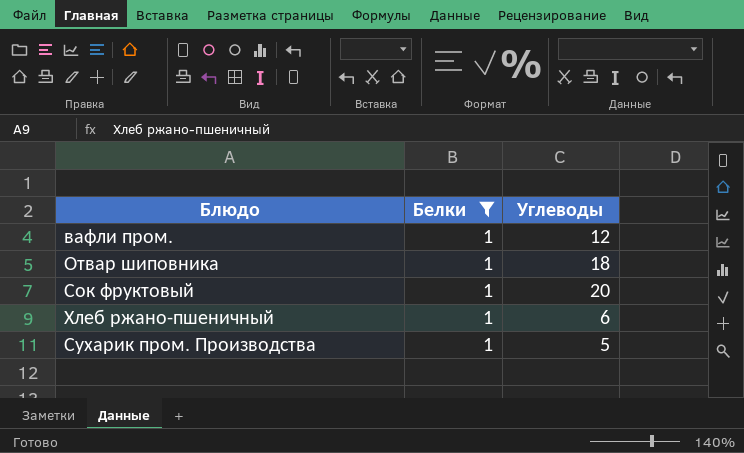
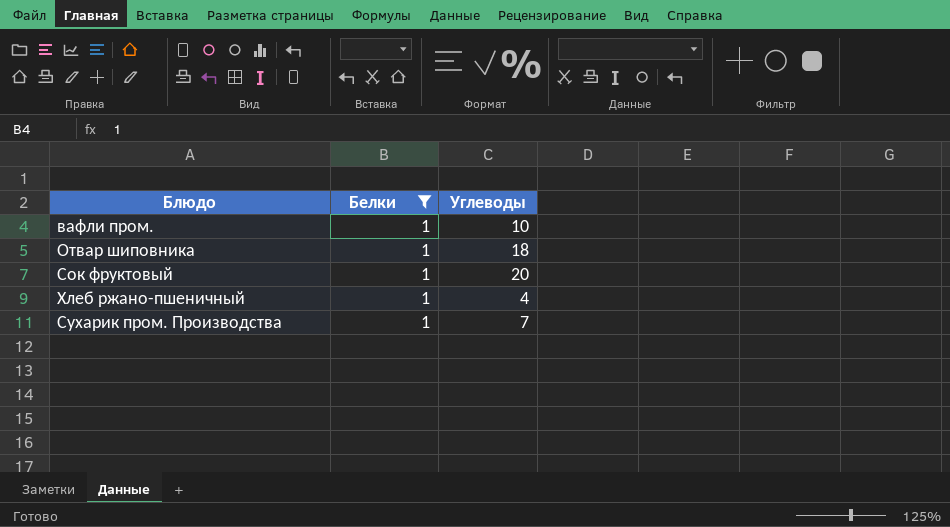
вафли пром. | Углеводы: 12 -> 10
Хлеб ржано-пшеничный | Углеводы: 6 -> 4
Сухарик пром. Производства | Углеводы: 5 -> 7

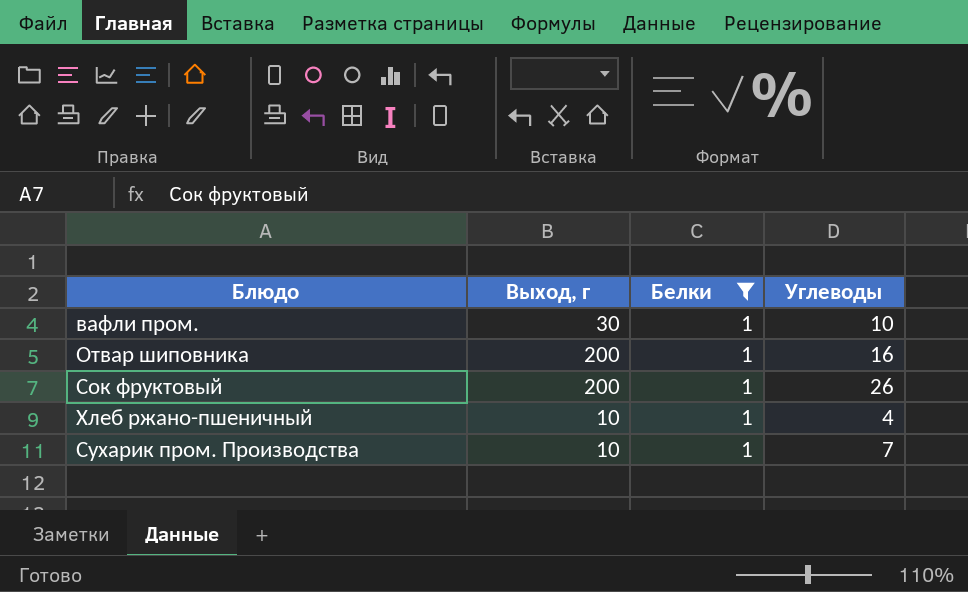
column Выход, г | position: none -> 2
Отвар шиповника | Углеводы: 18 -> 16
Сок фруктовый | Углеводы: 20 -> 26

